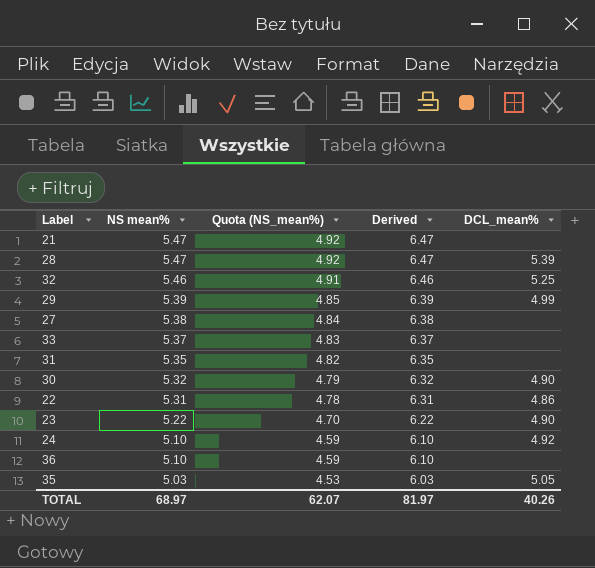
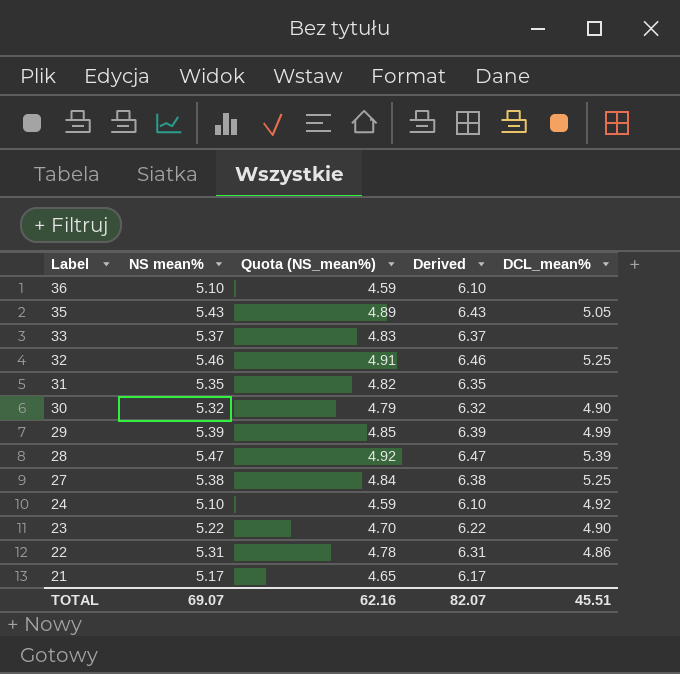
row order: NS mean% descending -> Label descending
35 | NS mean%: 5.03 -> 5.43
35 | Quota (NS_mean%): 4.53 -> 4.89
35 | Derived: 6.03 -> 6.43
27 | DCL_mean%: none -> 5.25
21 | NS mean%: 5.47 -> 5.17
21 | Quota (NS_mean%): 4.92 -> 4.65
21 | Derived: 6.47 -> 6.17
TOTAL | NS mean%: 68.97 -> 69.07
TOTAL | Quota (NS_mean%): 62.07 -> 62.16
TOTAL | Derived: 81.97 -> 82.07
TOTAL | DCL_mean%: 40.26 -> 45.51

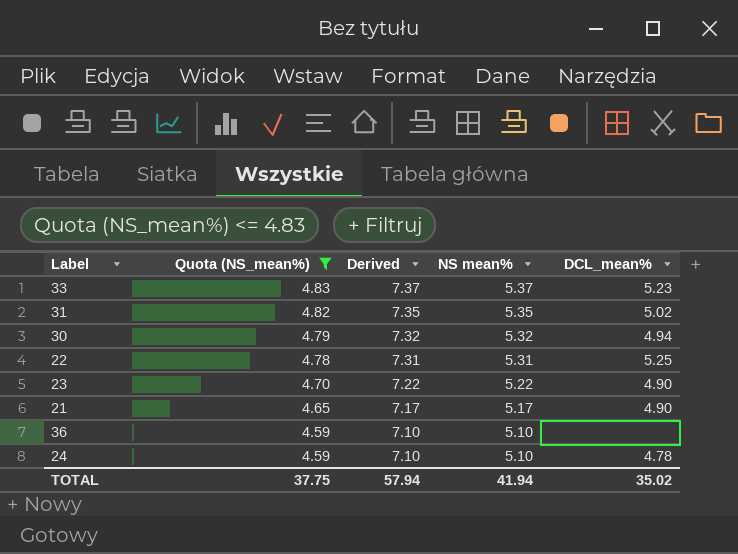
filter: none -> Quota (NS_mean%) <= 4.83
row order: Label descending -> Quota (NS_mean%) descending
column Derived | formula: [NS mean%] + 1 -> [NS mean%] + 2
column NS mean% | position: 2 -> 4
33 | DCL_mean%: none -> 5.23
31 | DCL_mean%: none -> 5.02
30 | DCL_mean%: 4.90 -> 4.94
22 | DCL_mean%: 4.86 -> 5.25
21 | DCL_mean%: none -> 4.90
24 | DCL_mean%: 4.92 -> 4.78
TOTAL | Quota (NS_mean%): 62.16 -> 37.75
TOTAL | Derived: 82.07 -> 57.94
TOTAL | NS mean%: 69.07 -> 41.94
TOTAL | DCL_mean%: 45.51 -> 35.02

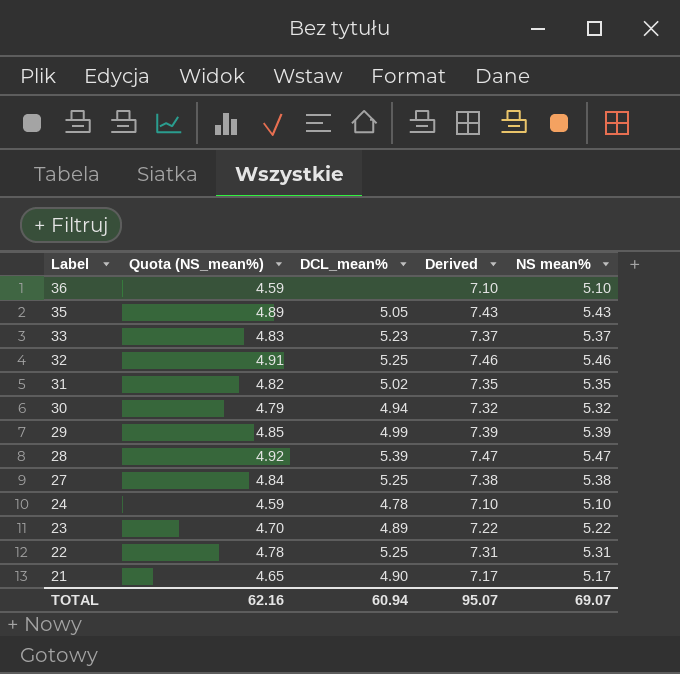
filter: Quota (NS_mean%) <= 4.83 -> none
row order: Quota (NS_mean%) descending -> Label descending
column DCL_mean% | position: 5 -> 3
23 | DCL_mean%: 4.90 -> 4.89
TOTAL | Quota (NS_mean%): 37.75 -> 62.16
TOTAL | DCL_mean%: 35.02 -> 60.94
TOTAL | Derived: 57.94 -> 95.07
TOTAL | NS mean%: 41.94 -> 69.07

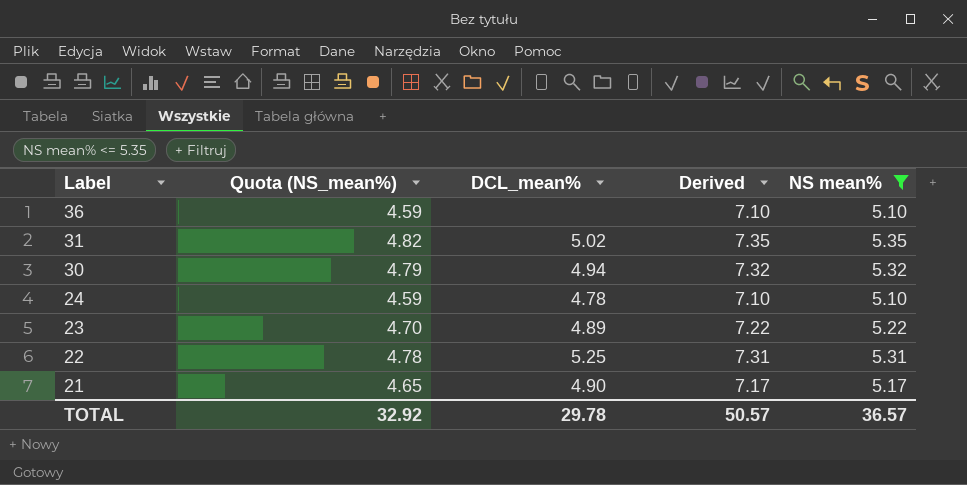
filter: none -> NS mean% <= 5.35
TOTAL | Quota (NS_mean%): 62.16 -> 32.92
TOTAL | DCL_mean%: 60.94 -> 29.78
TOTAL | Derived: 95.07 -> 50.57
TOTAL | NS mean%: 69.07 -> 36.57

